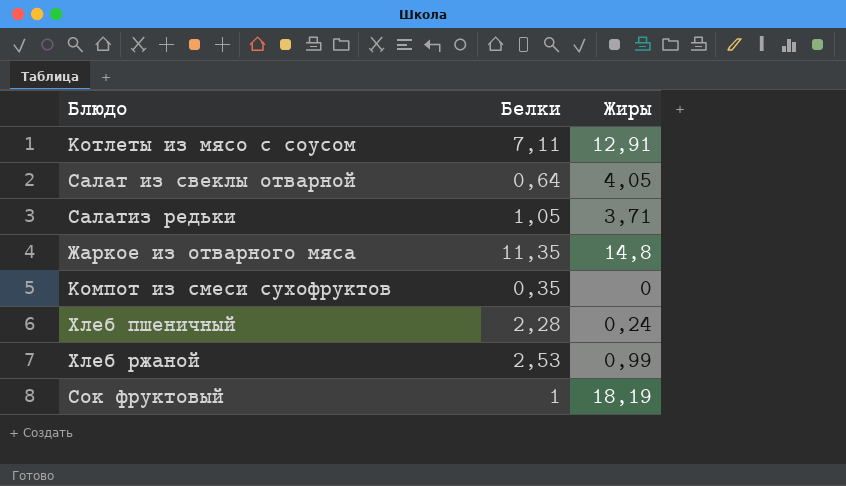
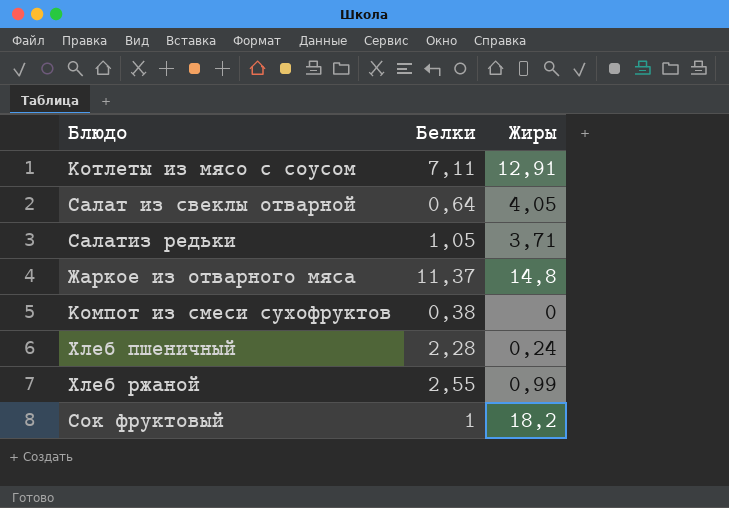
Жаркое из отварного мяса | Белки: 11,35 -> 11,37
Компот из смеси сухофруктов | Белки: 0,35 -> 0,38
Хлеб ржаной | Белки: 2,53 -> 2,55
Сок фруктовый | Жиры: 18,19 -> 18,2

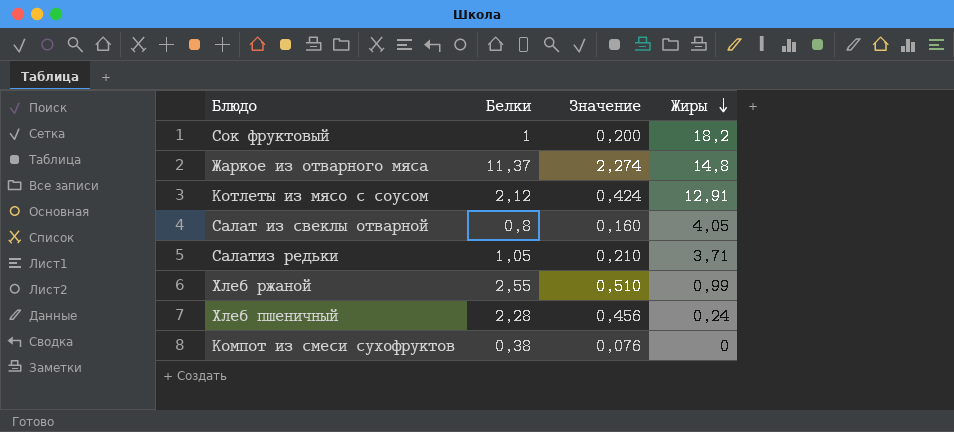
row order: none -> Жиры descending
column Значение | formula: none -> [Белки] * 0,2
Котлеты из мясо с соусом | Белки: 7,11 -> 2,12
Салат из свеклы отварной | Белки: 0,64 -> 0,8

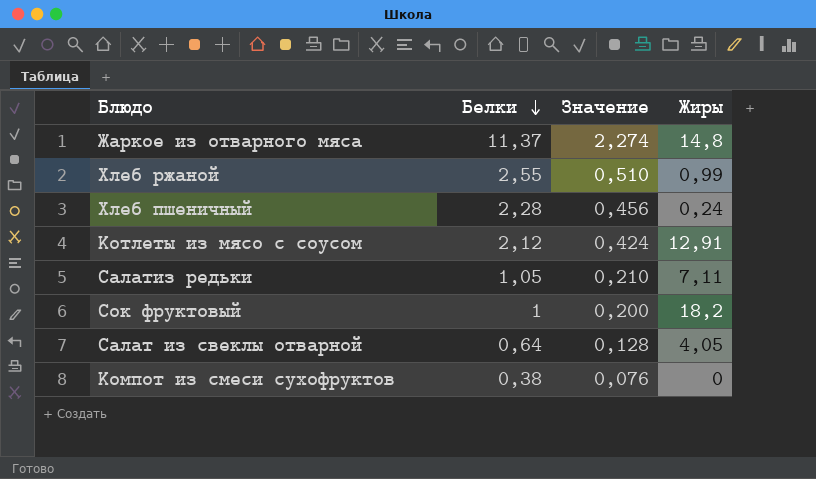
row order: Жиры descending -> Белки descending
Салатиз редьки | Жиры: 3,71 -> 7,11
Салат из свеклы отварной | Белки: 0,8 -> 0,64
Салат из свеклы отварной | Значение: 0,160 -> 0,128

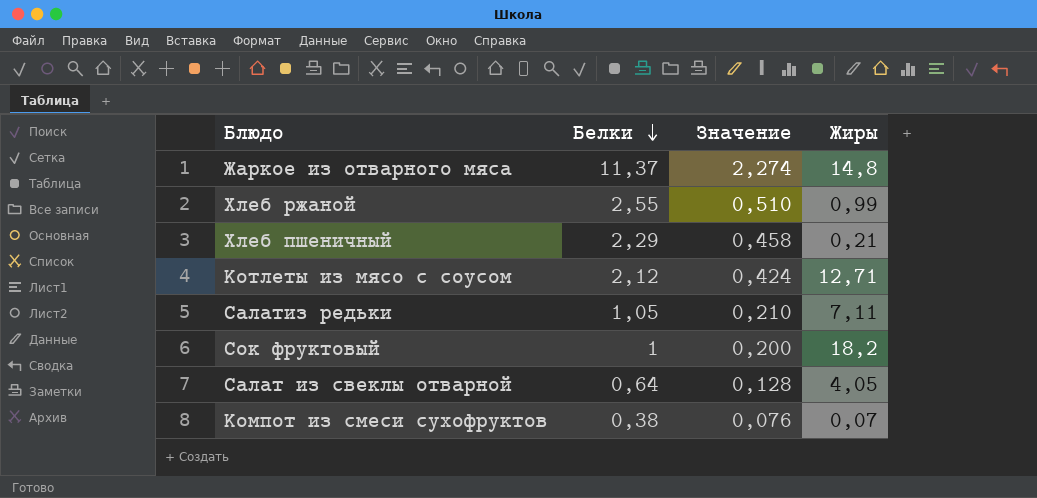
Хлеб пшеничный | Белки: 2,28 -> 2,29
Хлеб пшеничный | Значение: 0,456 -> 0,458
Хлеб пшеничный | Жиры: 0,24 -> 0,21
Котлеты из мясо с соусом | Жиры: 12,91 -> 12,71
Компот из смеси сухофруктов | Жиры: 0 -> 0,07

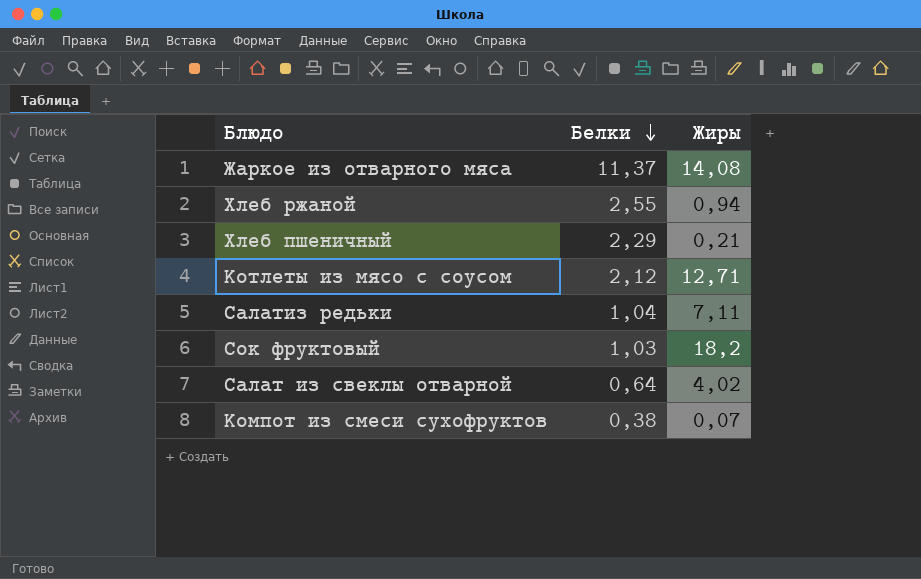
column Значение | formula: [Белки] * 0,2 -> none
Жаркое из отварного мяса | Жиры: 14,8 -> 14,08
Хлеб ржаной | Жиры: 0,99 -> 0,94
Салатиз редьки | Белки: 1,05 -> 1,04
Сок фруктовый | Белки: 1 -> 1,03
Салат из свеклы отварной | Жиры: 4,05 -> 4,02

